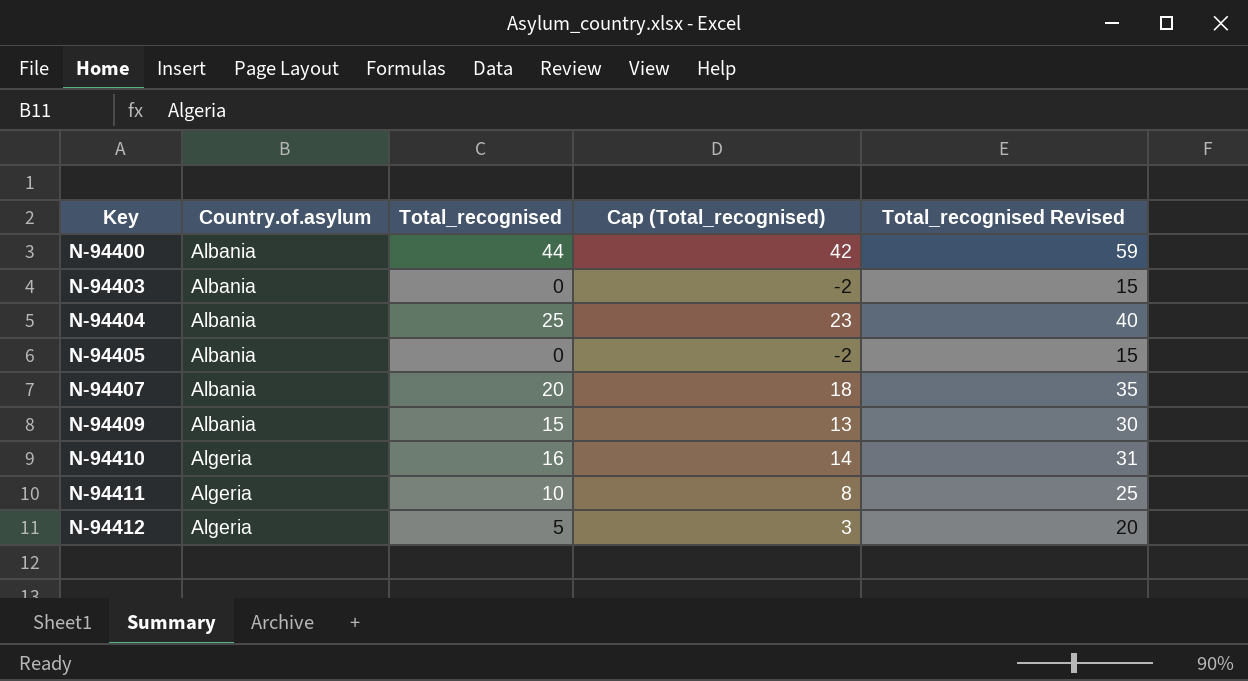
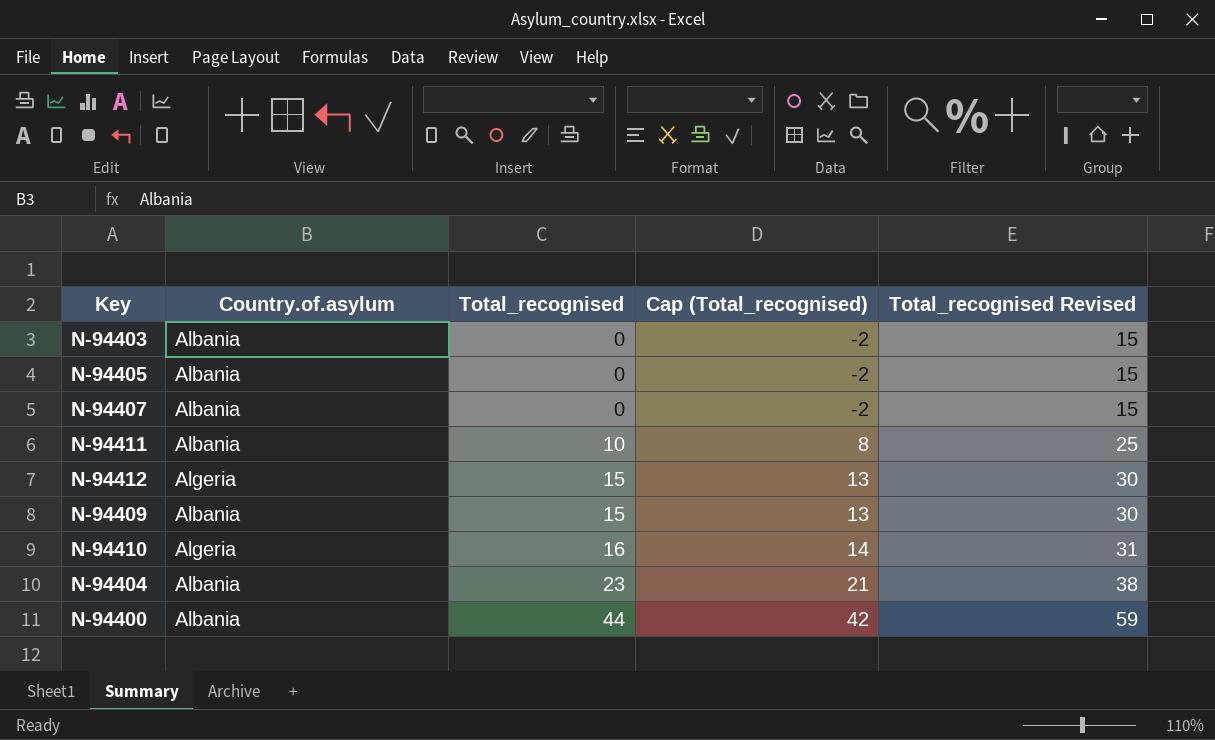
row order: Key ascending -> Total_recognised ascending
N-94407 | Total_recognised: 20 -> 0
N-94407 | Cap (Total_recognised): 18 -> -2
N-94407 | Total_recognised Revised: 35 -> 15
N-94411 | Country.of.asylum: Algeria -> Albania
N-94412 | Total_recognised: 5 -> 15
N-94412 | Cap (Total_recognised): 3 -> 13
N-94412 | Total_recognised Revised: 20 -> 30
N-94404 | Total_recognised: 25 -> 23
N-94404 | Cap (Total_recognised): 23 -> 21
N-94404 | Total_recognised Revised: 40 -> 38

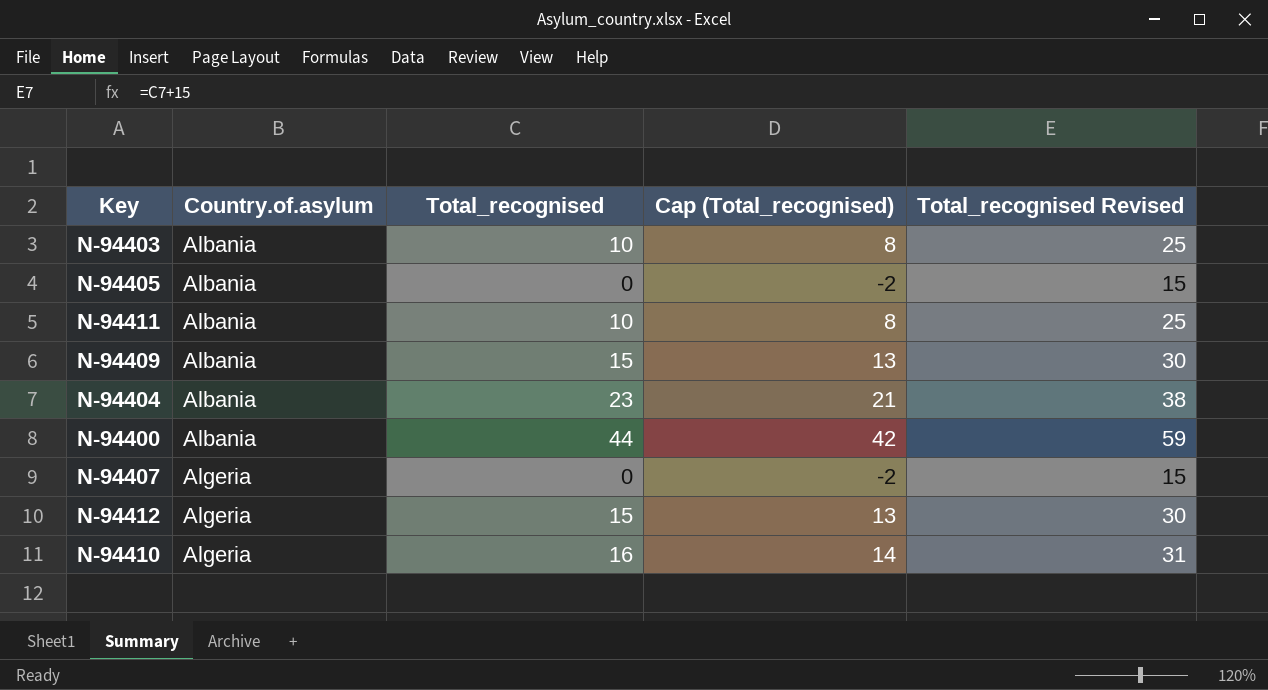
row order: Total_recognised ascending -> Country.of.asylum ascending
N-94403 | Total_recognised: 0 -> 10
N-94403 | Cap (Total_recognised): -2 -> 8
N-94403 | Total_recognised Revised: 15 -> 25
N-94407 | Country.of.asylum: Albania -> Algeria

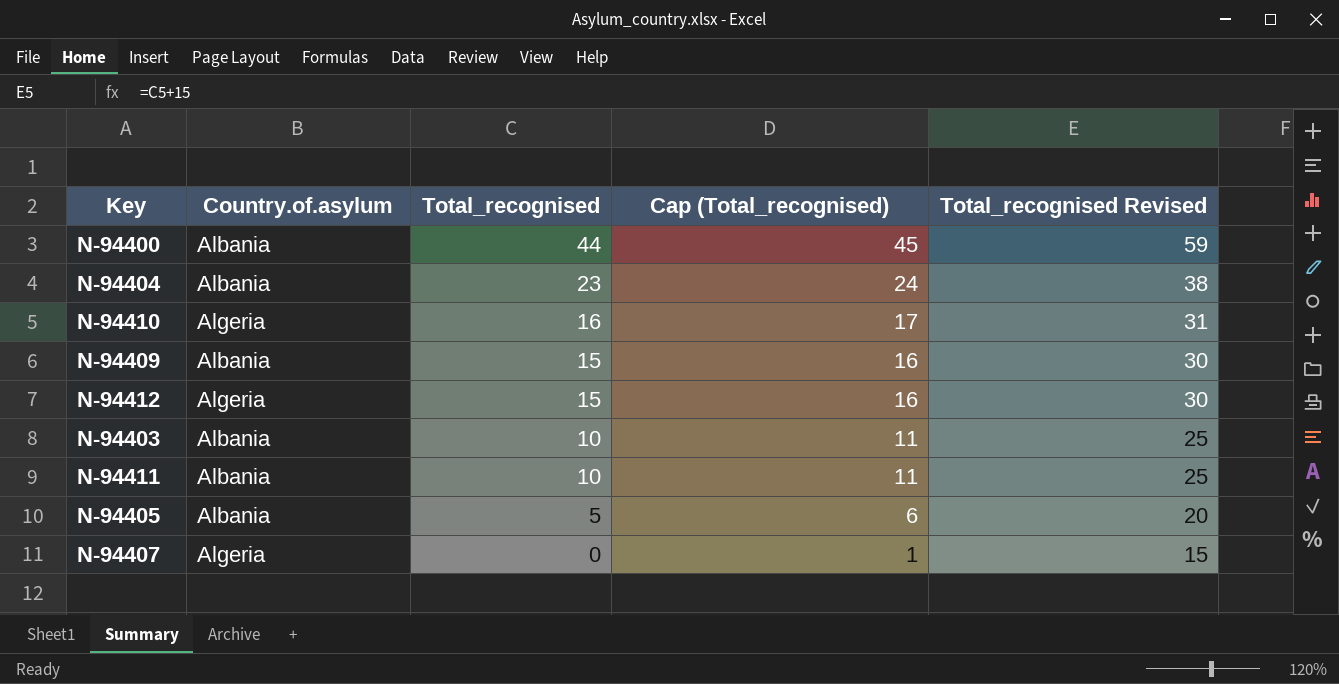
row order: Country.of.asylum ascending -> Total_recognised descending
column Cap (Total_recognised) | formula: [Total_recognised] - 2 -> [Total_recognised] + 1
N-94405 | Total_recognised: 0 -> 5
N-94405 | Total_recognised Revised: 15 -> 20

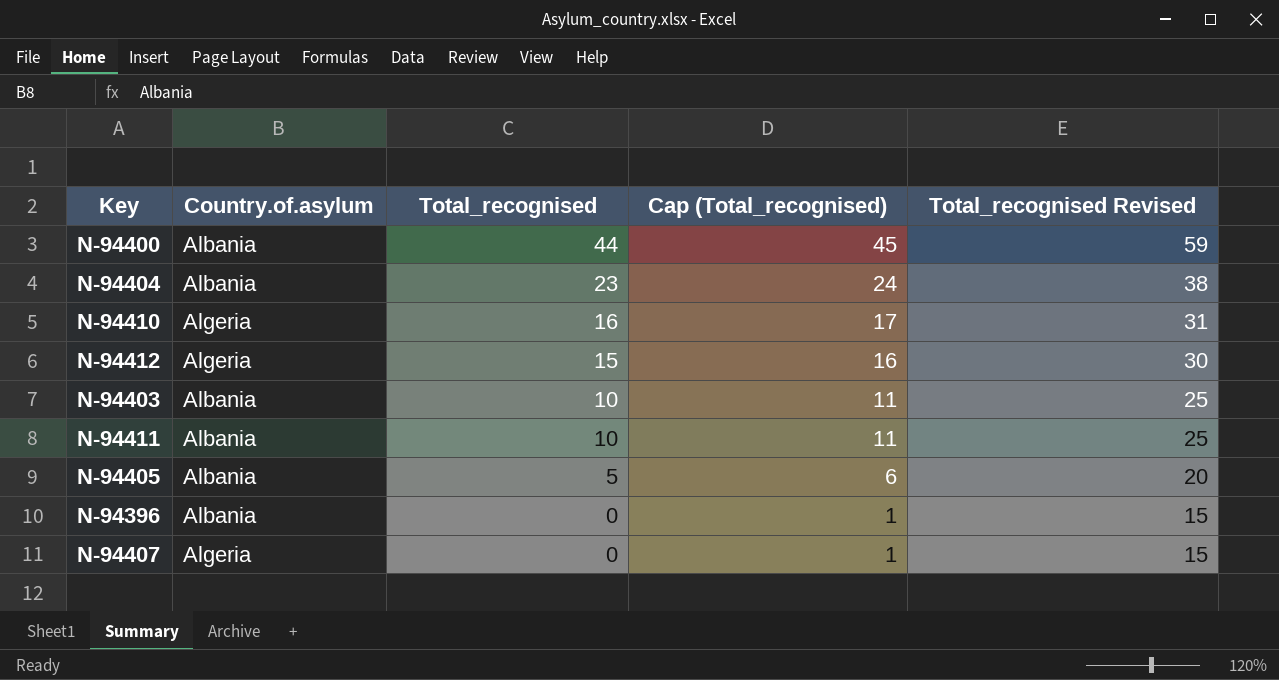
row N-94409: Albania | 15 | 16 | 30 -> none
row N-94396: none -> Albania | 0 | 1 | 15

